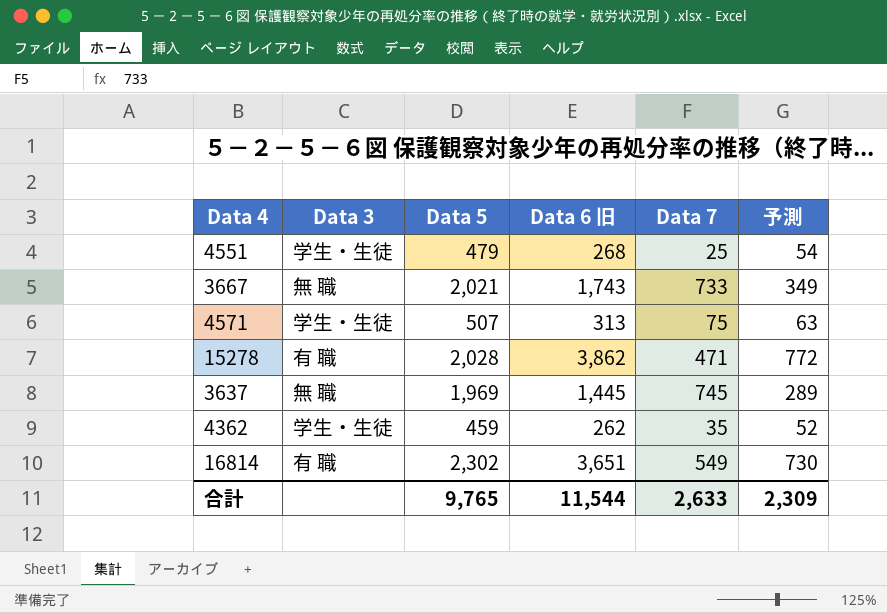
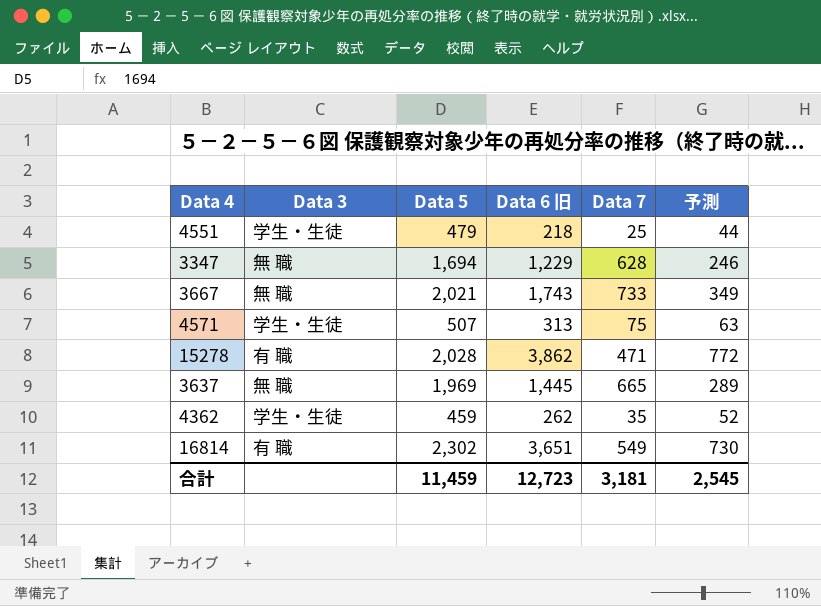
4551 | Data 6 旧: 268 -> 218
4551 | 予測: 54 -> 44
row 3347: none -> 無 職 | 1,694 | 1,229 | 628 | 246
3637 | Data 7: 745 -> 665
合計 | Data 5: 9,765 -> 11,459
合計 | Data 6 旧: 11,544 -> 12,723
合計 | Data 7: 2,633 -> 3,181
合計 | 予測: 2,309 -> 2,545

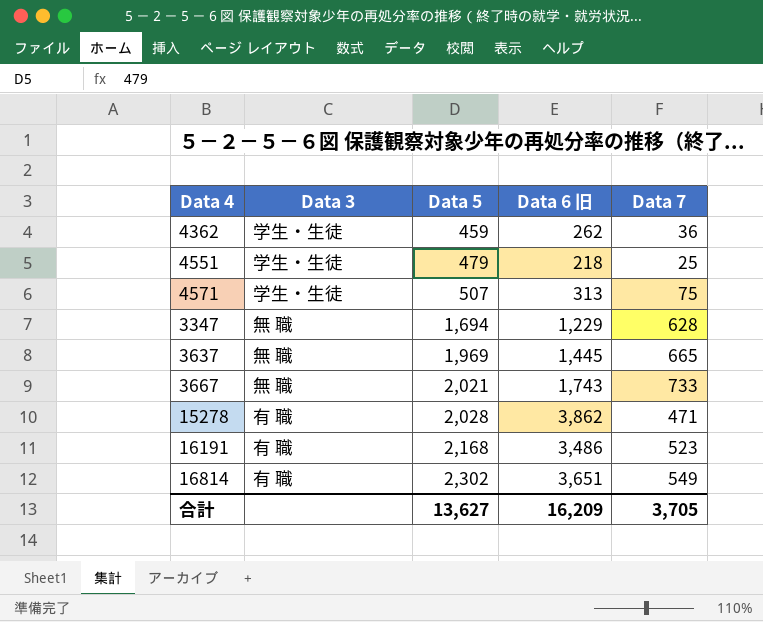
row order: none -> Data 5 ascending
column 予測 | formula: [Data 6 旧] * 0.2 -> none
4362 | Data 7: 35 -> 36
row 16191: none -> 有 職 | 2,168 | 3,486 | 523
合計 | Data 5: 11,459 -> 13,627
合計 | Data 6 旧: 12,723 -> 16,209
合計 | Data 7: 3,181 -> 3,705

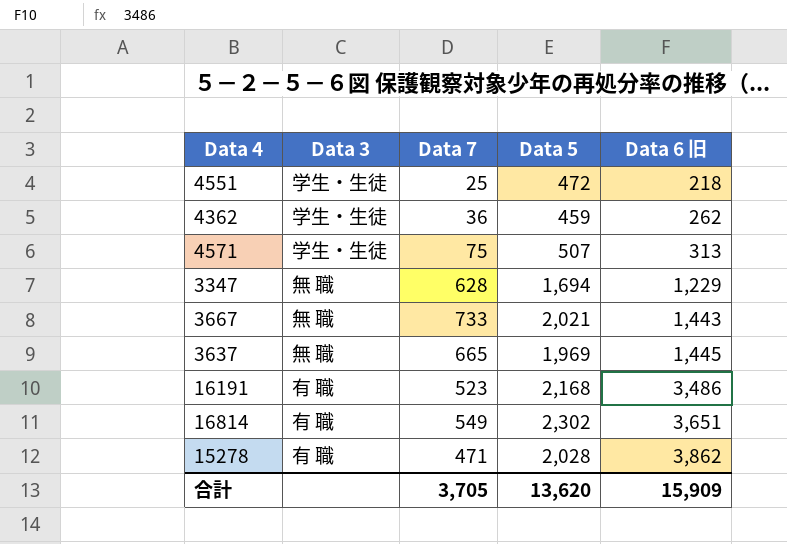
row order: Data 5 ascending -> Data 6 旧 ascending
column Data 7 | position: 5 -> 3
4551 | Data 5: 479 -> 472
3667 | Data 6 旧: 1,743 -> 1,443
合計 | Data 5: 13,627 -> 13,620
合計 | Data 6 旧: 16,209 -> 15,909

